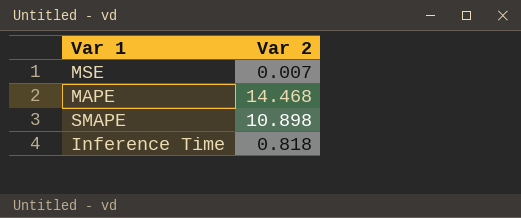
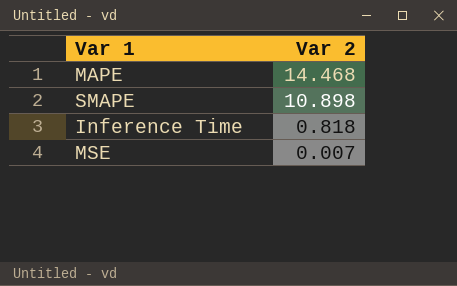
row order: none -> Var 2 descending

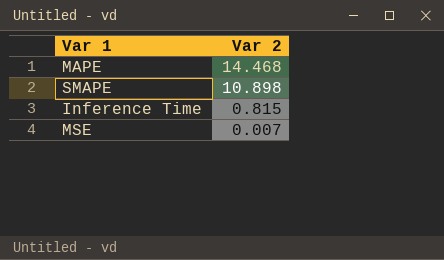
Inference Time | Var 2: 0.818 -> 0.815

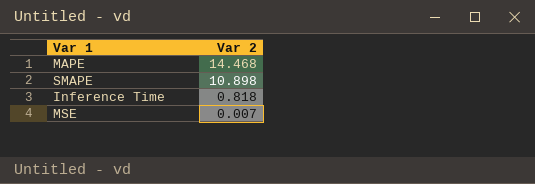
Inference Time | Var 2: 0.815 -> 0.818

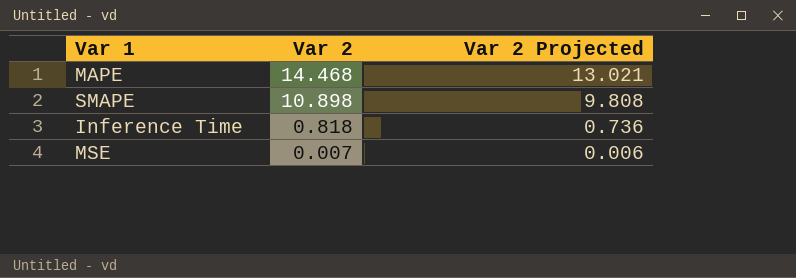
column Var 2 Projected | formula: none -> [Var 2] * 0.9

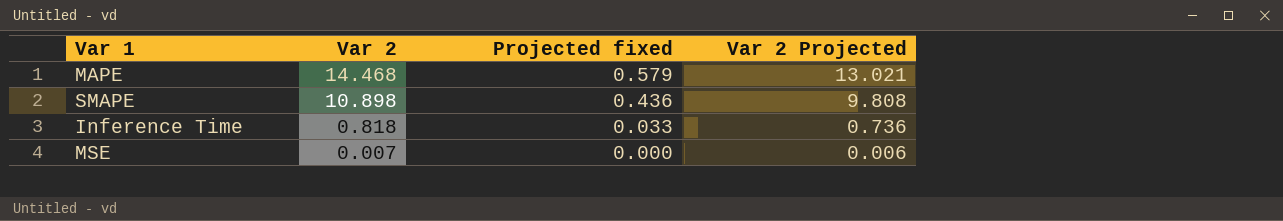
column Projected fixed | formula: none -> [Var 2] * 0.04

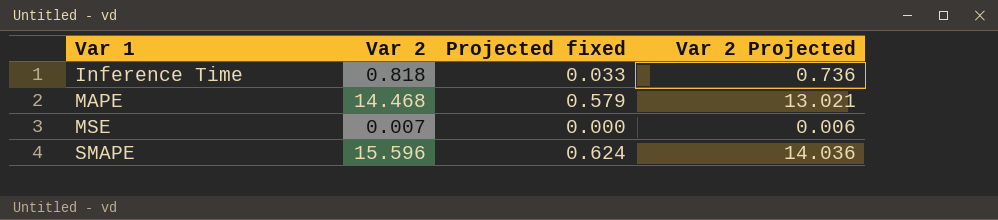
row order: Var 2 descending -> Var 1 ascending
SMAPE | Var 2: 10.898 -> 15.596
SMAPE | Projected fixed: 0.436 -> 0.624
SMAPE | Var 2 Projected: 9.808 -> 14.036

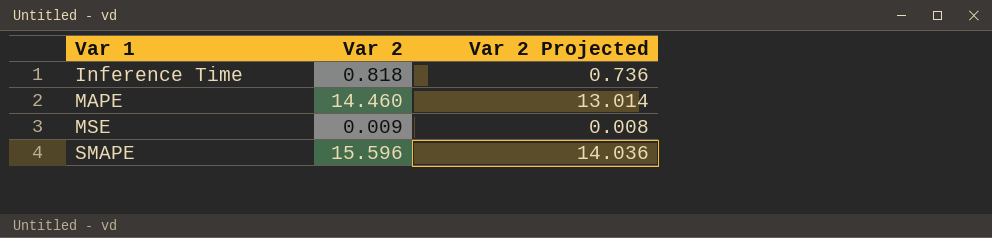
column Projected fixed | formula: [Var 2] * 0.04 -> none
MAPE | Var 2: 14.468 -> 14.460
MAPE | Var 2 Projected: 13.021 -> 13.014
MSE | Var 2: 0.007 -> 0.009
MSE | Var 2 Projected: 0.006 -> 0.008

